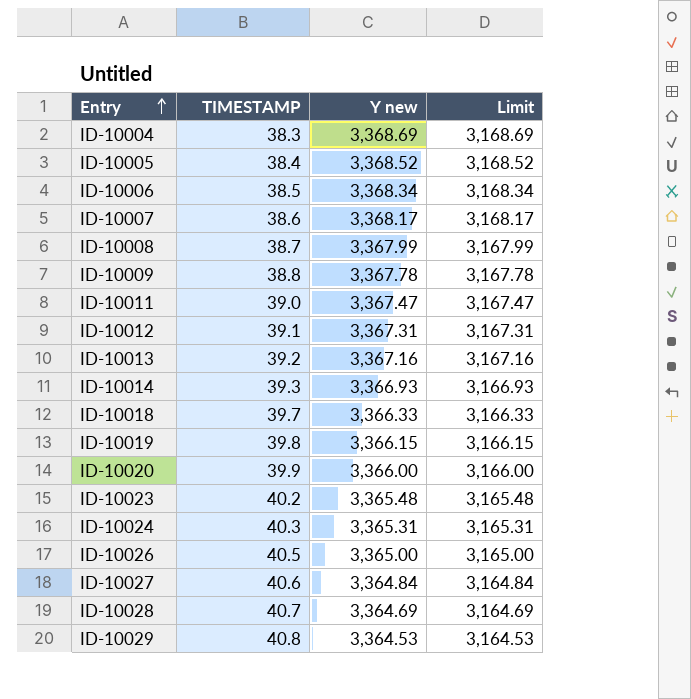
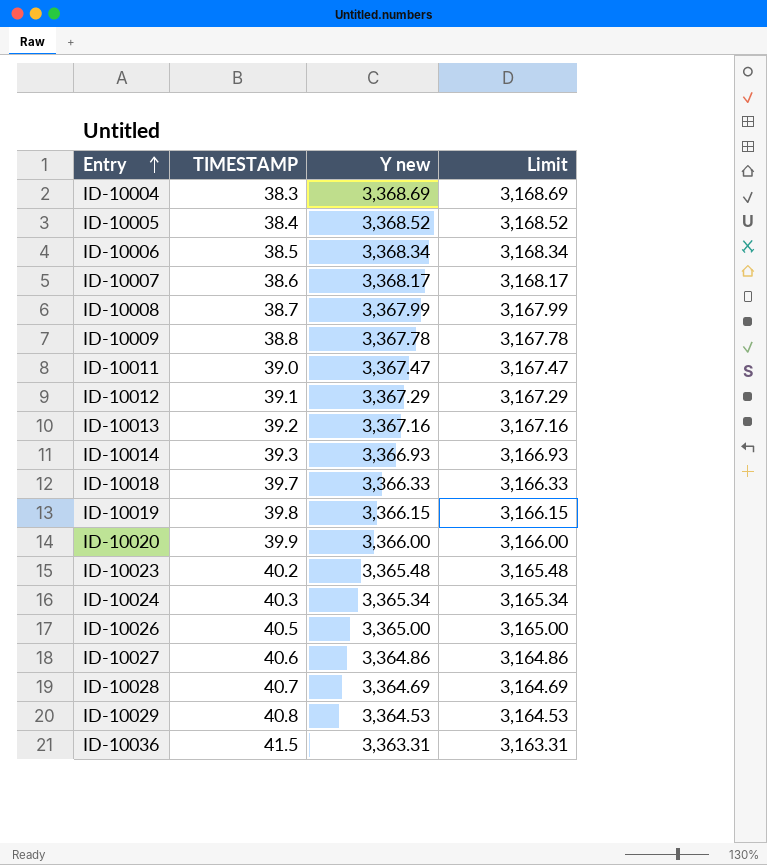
ID-10012 | Y new: 3,367.31 -> 3,367.29
ID-10012 | Limit: 3,167.31 -> 3,167.29
ID-10024 | Y new: 3,365.31 -> 3,365.34
ID-10024 | Limit: 3,165.31 -> 3,165.34
ID-10027 | Y new: 3,364.84 -> 3,364.86
ID-10027 | Limit: 3,164.84 -> 3,164.86
row ID-10036: none -> 41.5 | 3,363.31 | 3,163.31

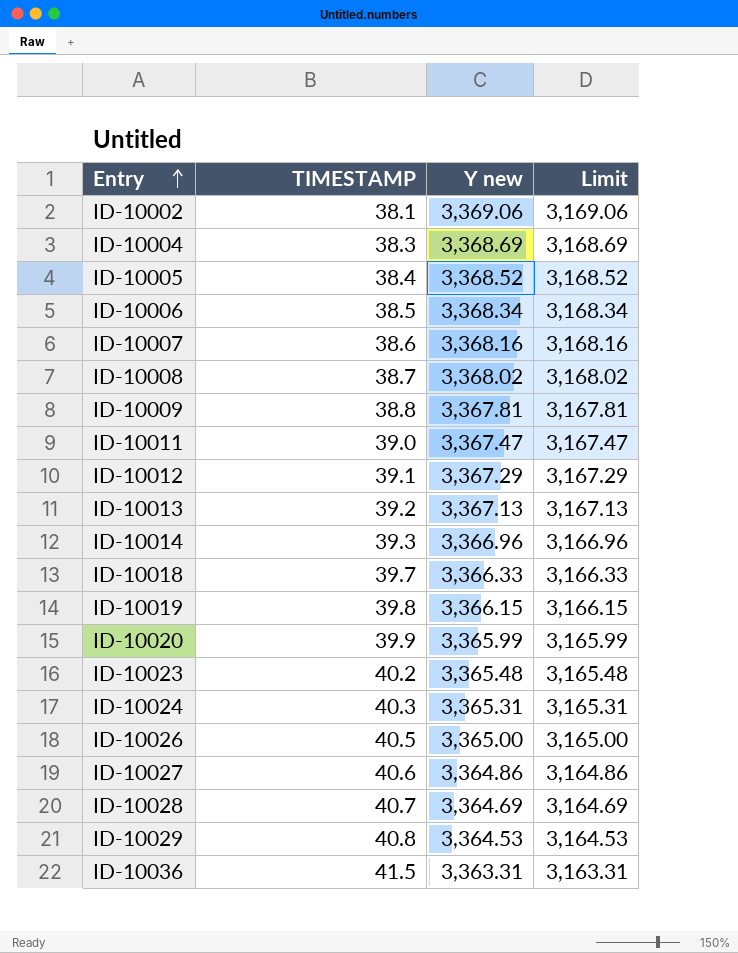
row ID-10002: none -> 38.1 | 3,369.06 | 3,169.06
ID-10007 | Y new: 3,368.17 -> 3,368.16
ID-10007 | Limit: 3,168.17 -> 3,168.16
ID-10008 | Y new: 3,367.99 -> 3,368.02
ID-10008 | Limit: 3,167.99 -> 3,168.02
ID-10009 | Y new: 3,367.78 -> 3,367.81
ID-10009 | Limit: 3,167.78 -> 3,167.81
ID-10013 | Y new: 3,367.16 -> 3,367.13
ID-10013 | Limit: 3,167.16 -> 3,167.13
ID-10014 | Y new: 3,366.93 -> 3,366.96
ID-10014 | Limit: 3,166.93 -> 3,166.96
ID-10020 | Y new: 3,366.00 -> 3,365.99
ID-10020 | Limit: 3,166.00 -> 3,165.99
ID-10024 | Y new: 3,365.34 -> 3,365.31
ID-10024 | Limit: 3,165.34 -> 3,165.31

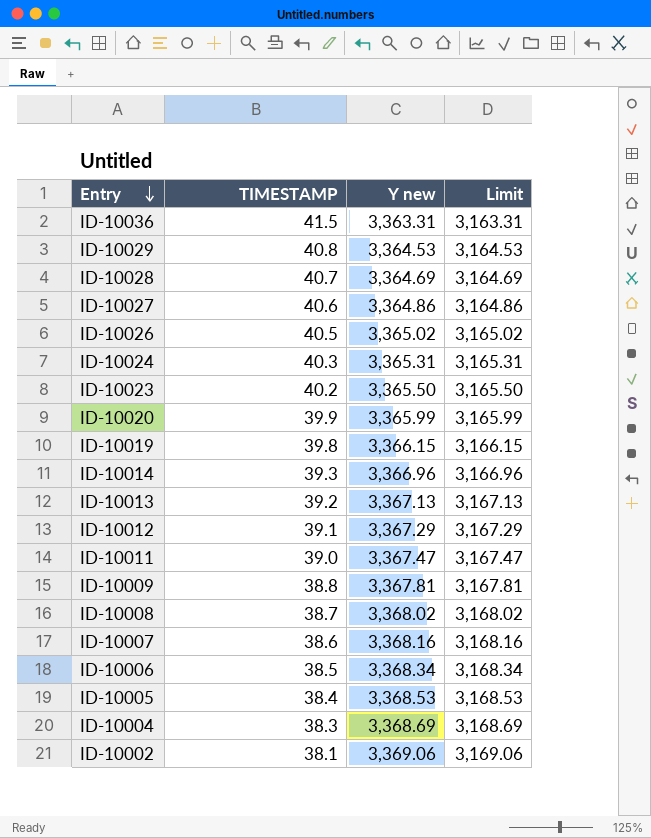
row order: Entry ascending -> Entry descending
row ID-10018: 39.7 | 3,366.33 | 3,166.33 -> none
ID-10026 | Y new: 3,365.00 -> 3,365.02
ID-10026 | Limit: 3,165.00 -> 3,165.02
ID-10023 | Y new: 3,365.48 -> 3,365.50
ID-10023 | Limit: 3,165.48 -> 3,165.50
ID-10005 | Y new: 3,368.52 -> 3,368.53
ID-10005 | Limit: 3,168.52 -> 3,168.53

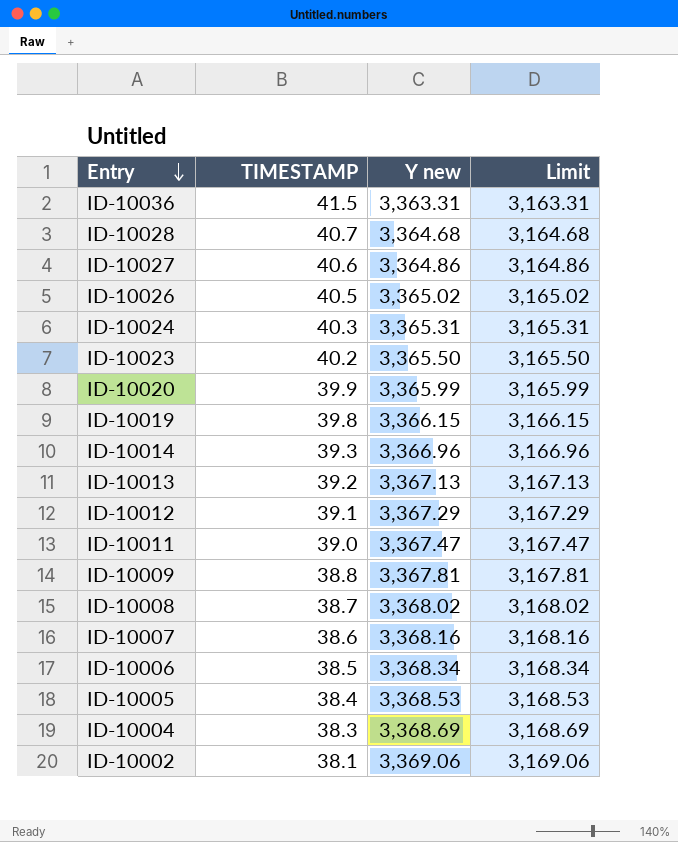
row ID-10029: 40.8 | 3,364.53 | 3,164.53 -> none
ID-10028 | Y new: 3,364.69 -> 3,364.68
ID-10028 | Limit: 3,164.69 -> 3,164.68

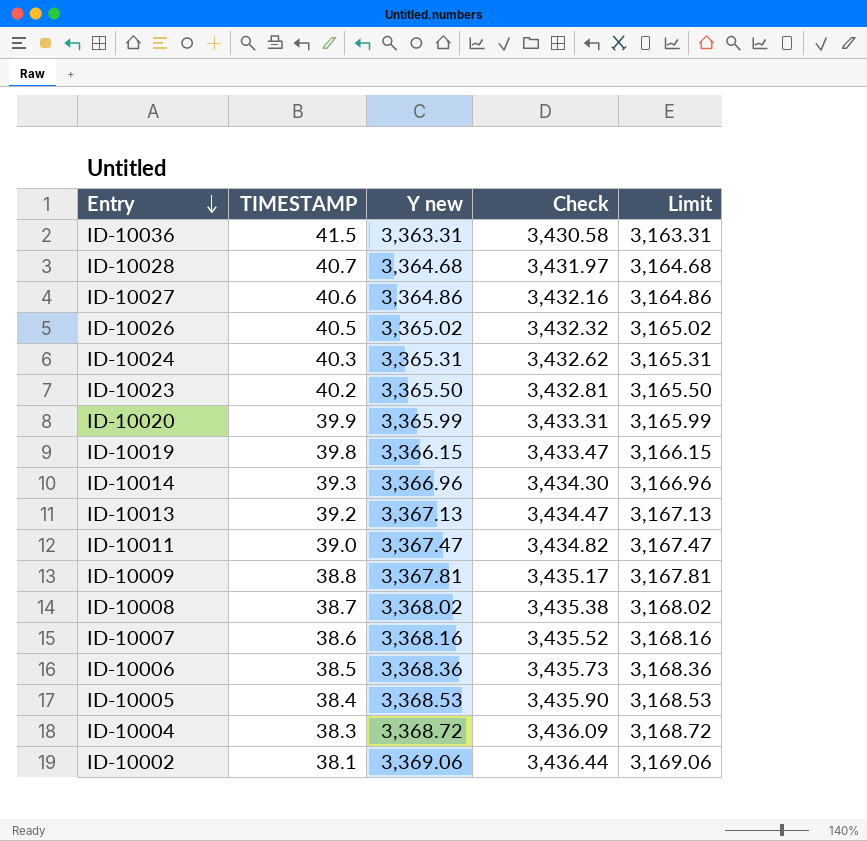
column Check | formula: none -> [Y new] * 1.02
row ID-10012: 39.1 | 3,367.29 | 3,167.29 -> none
ID-10006 | Y new: 3,368.34 -> 3,368.36
ID-10006 | Limit: 3,168.34 -> 3,168.36
ID-10004 | Y new: 3,368.69 -> 3,368.72
ID-10004 | Limit: 3,168.69 -> 3,168.72

